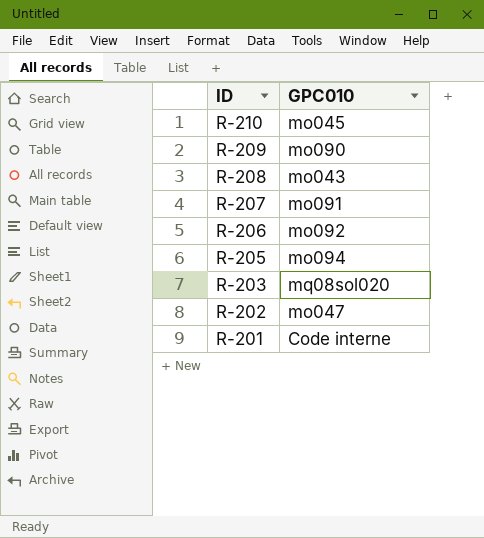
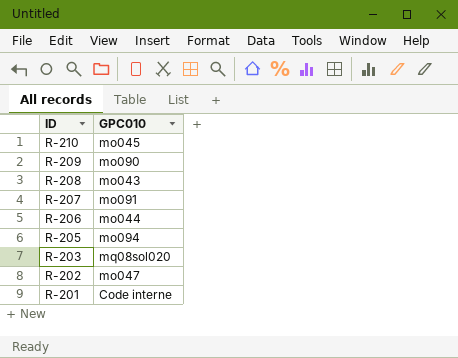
R-206 | GPC010: mo092 -> mo044

